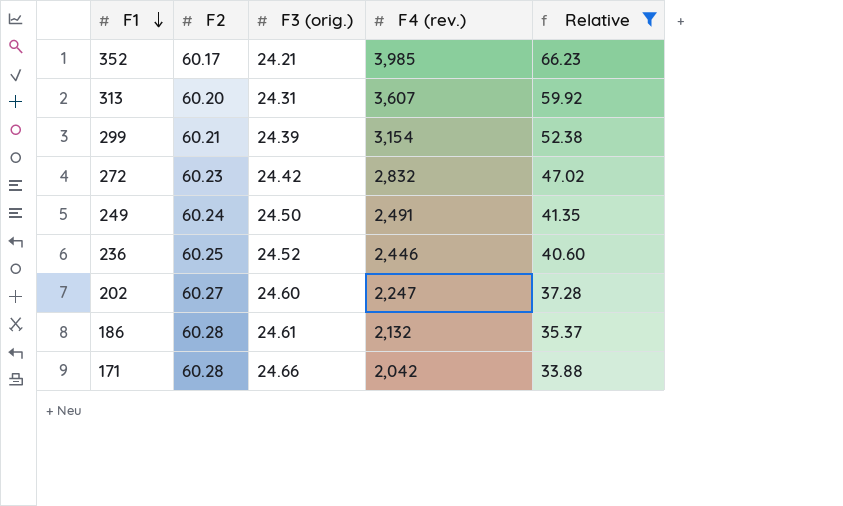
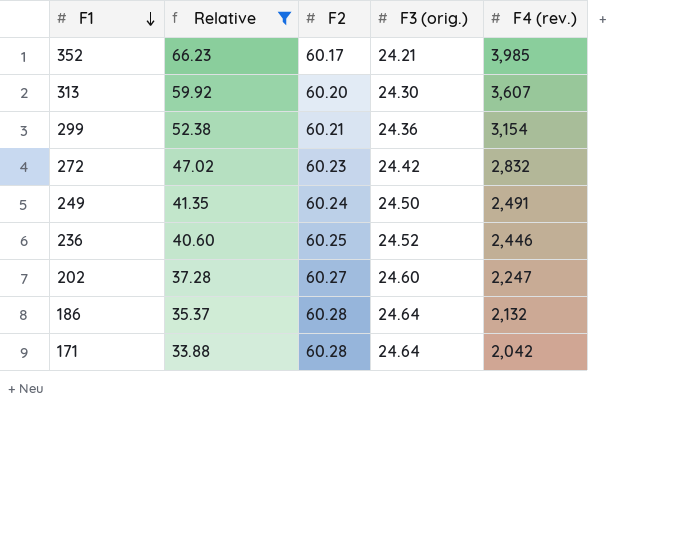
column Relative | position: 5 -> 2
313 | F3 (orig.): 24.31 -> 24.30
299 | F3 (orig.): 24.39 -> 24.36
186 | F3 (orig.): 24.61 -> 24.64
171 | F3 (orig.): 24.66 -> 24.64

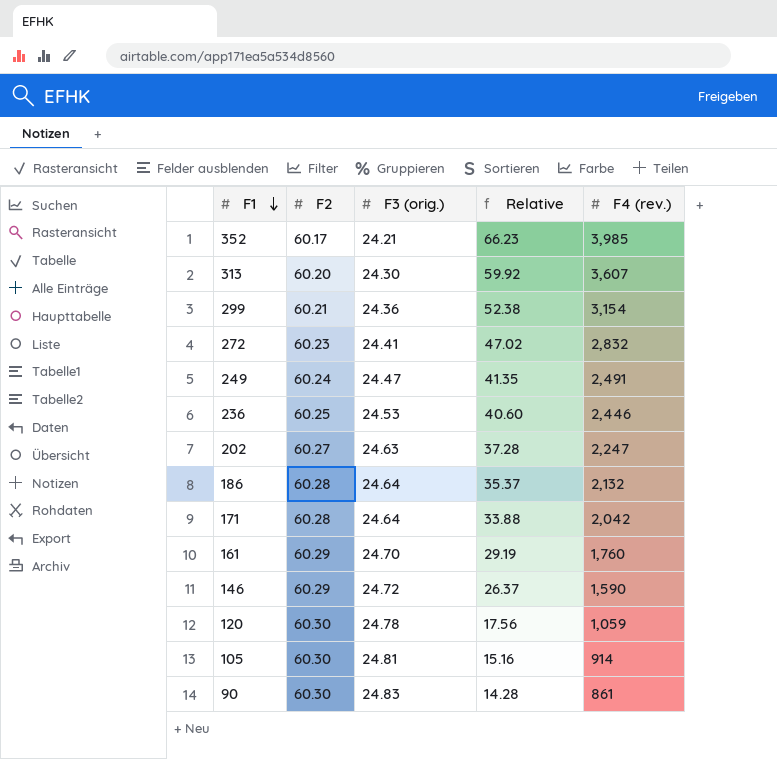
filter: Relative >= 33.88 -> none
column Relative | position: 2 -> 4
272 | F3 (orig.): 24.42 -> 24.41
249 | F3 (orig.): 24.50 -> 24.47
236 | F3 (orig.): 24.52 -> 24.53
202 | F3 (orig.): 24.60 -> 24.63

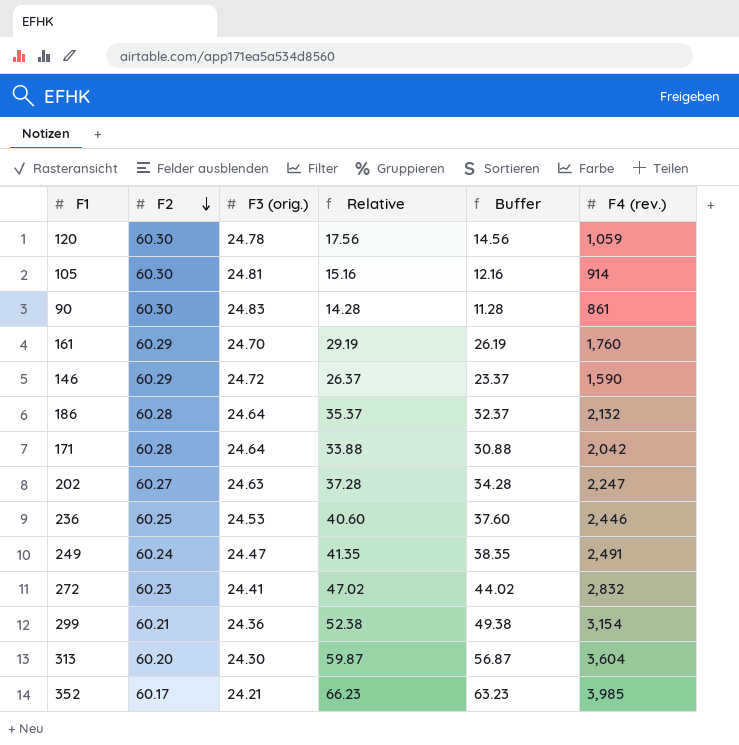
row order: F1 descending -> F2 descending
column Buffer | formula: none -> [Relative] - 3
313 | Relative: 59.92 -> 59.87
313 | F4 (rev.): 3,607 -> 3,604

